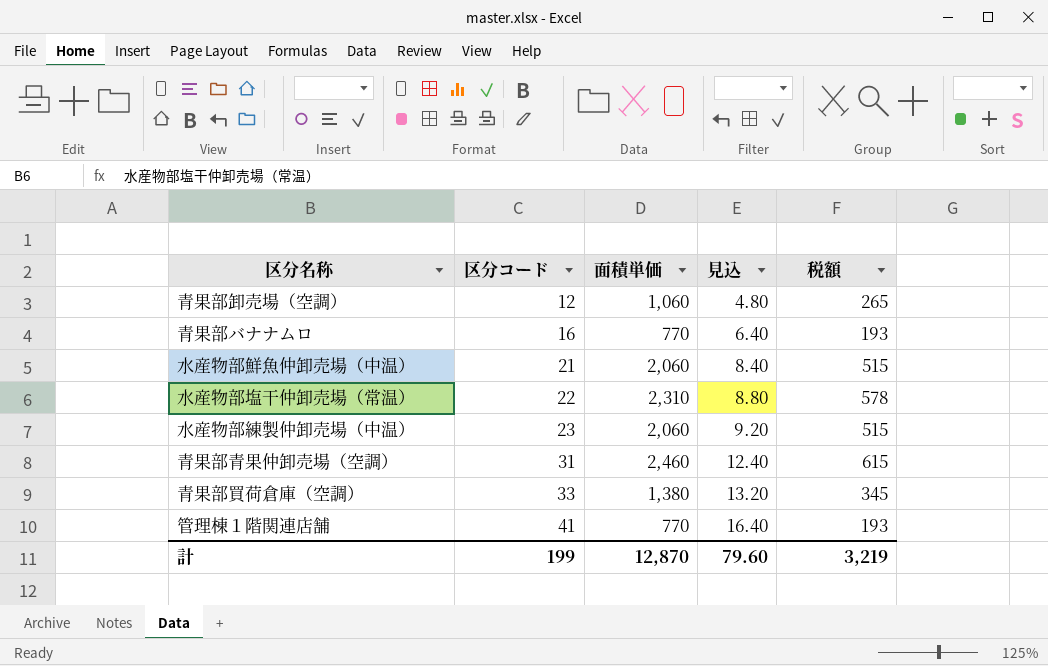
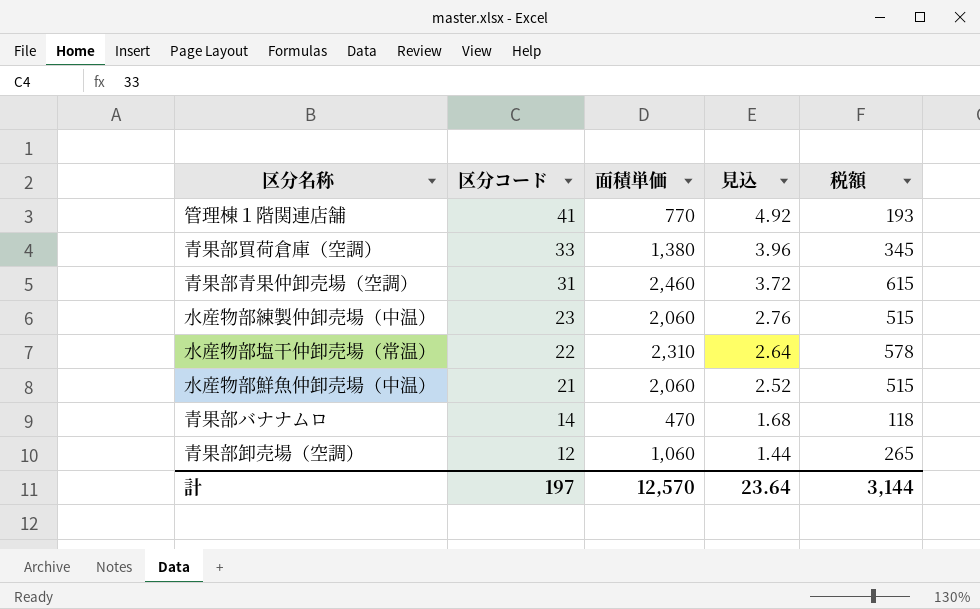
row order: 区分コード ascending -> 区分コード descending
column 見込 | formula: [区分コード] * 0.4 -> [区分コード] * 0.12
青果部バナナムロ | 区分コード: 16 -> 14
青果部バナナムロ | 面積単価: 770 -> 470
青果部バナナムロ | 税額: 193 -> 118
計 | 区分コード: 199 -> 197
計 | 面積単価: 12,870 -> 12,570
計 | 見込: 79.60 -> 23.64
計 | 税額: 3,219 -> 3,144

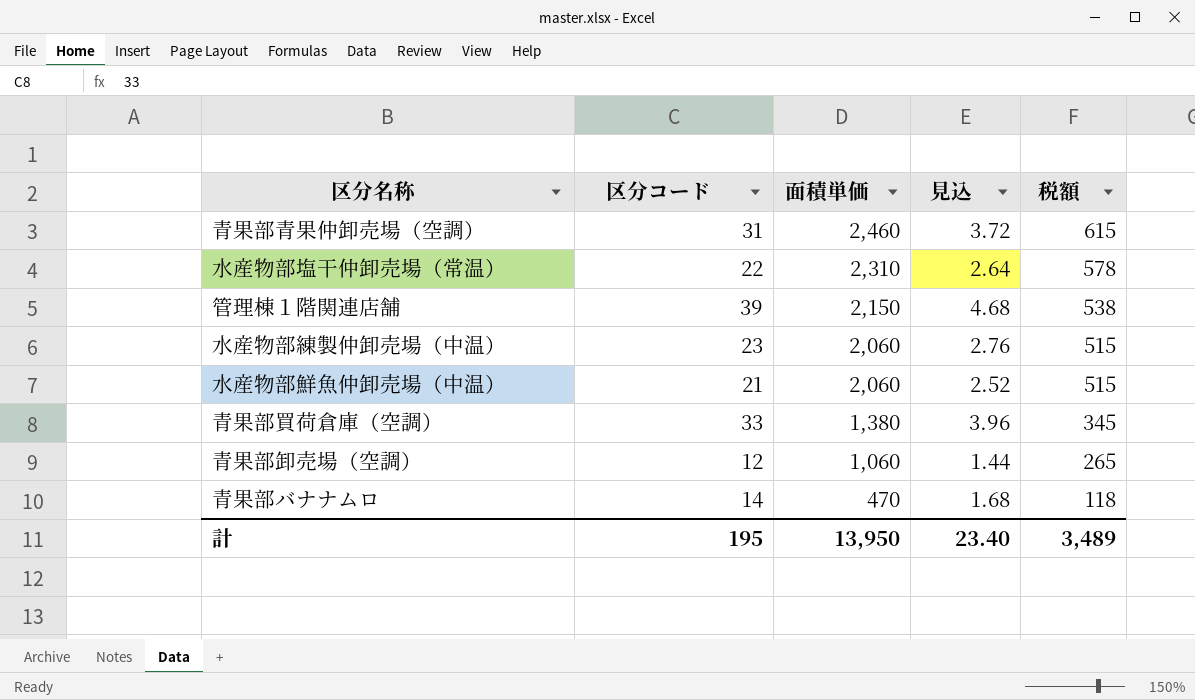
row order: 区分コード descending -> 面積単価 descending
管理棟１階関連店舗 | 区分コード: 41 -> 39
管理棟１階関連店舗 | 面積単価: 770 -> 2,150
管理棟１階関連店舗 | 見込: 4.92 -> 4.68
管理棟１階関連店舗 | 税額: 193 -> 538
計 | 区分コード: 197 -> 195
計 | 面積単価: 12,570 -> 13,950
計 | 見込: 23.64 -> 23.40
計 | 税額: 3,144 -> 3,489

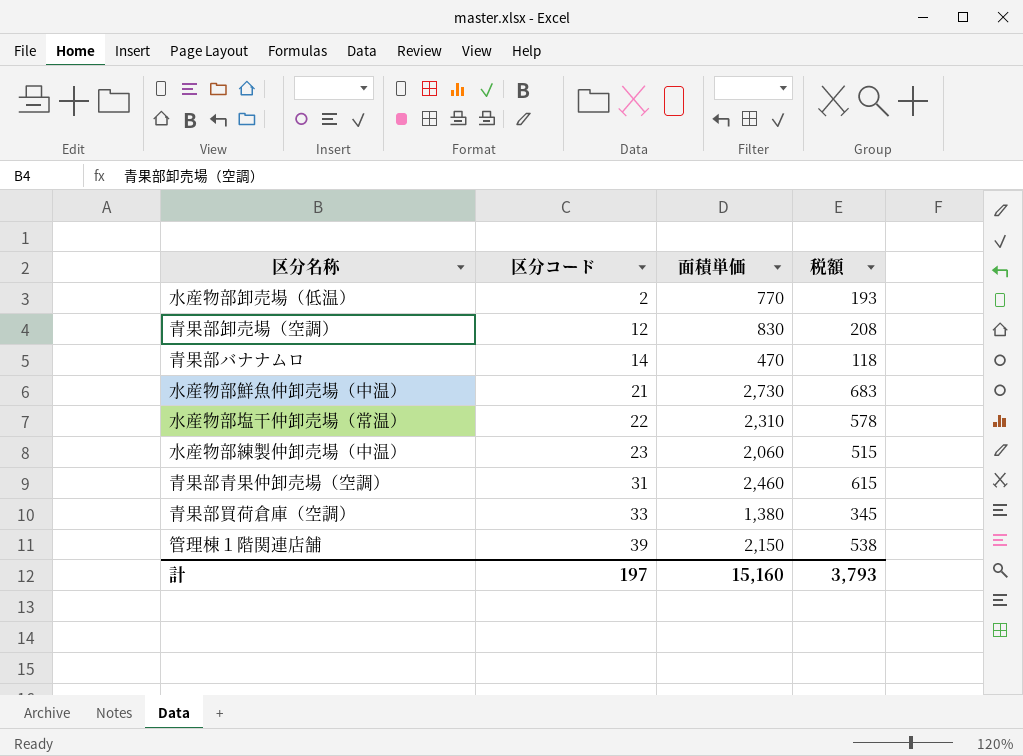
row order: 面積単価 descending -> 区分コード ascending
column 見込 | formula: [区分コード] * 0.12 -> none
row 水産物部卸売場（低温）: none -> 2 | 770 | 193
青果部卸売場（空調） | 面積単価: 1,060 -> 830
青果部卸売場（空調） | 税額: 265 -> 208
水産物部鮮魚仲卸売場（中温） | 面積単価: 2,060 -> 2,730
水産物部鮮魚仲卸売場（中温） | 税額: 515 -> 683
計 | 区分コード: 195 -> 197
計 | 面積単価: 13,950 -> 15,160
計 | 税額: 3,489 -> 3,793

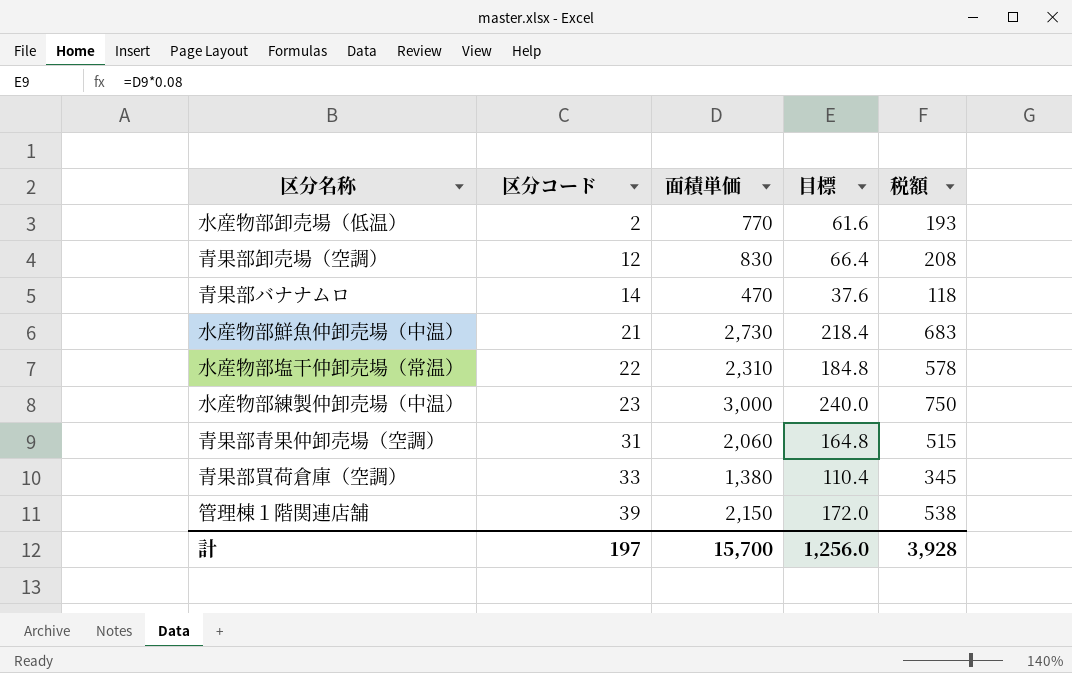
column 目標 | formula: none -> [面積単価] * 0.08
水産物部練製仲卸売場（中温） | 面積単価: 2,060 -> 3,000
水産物部練製仲卸売場（中温） | 税額: 515 -> 750
青果部青果仲卸売場（空調） | 面積単価: 2,460 -> 2,060
青果部青果仲卸売場（空調） | 税額: 615 -> 515
計 | 面積単価: 15,160 -> 15,700
計 | 税額: 3,793 -> 3,928

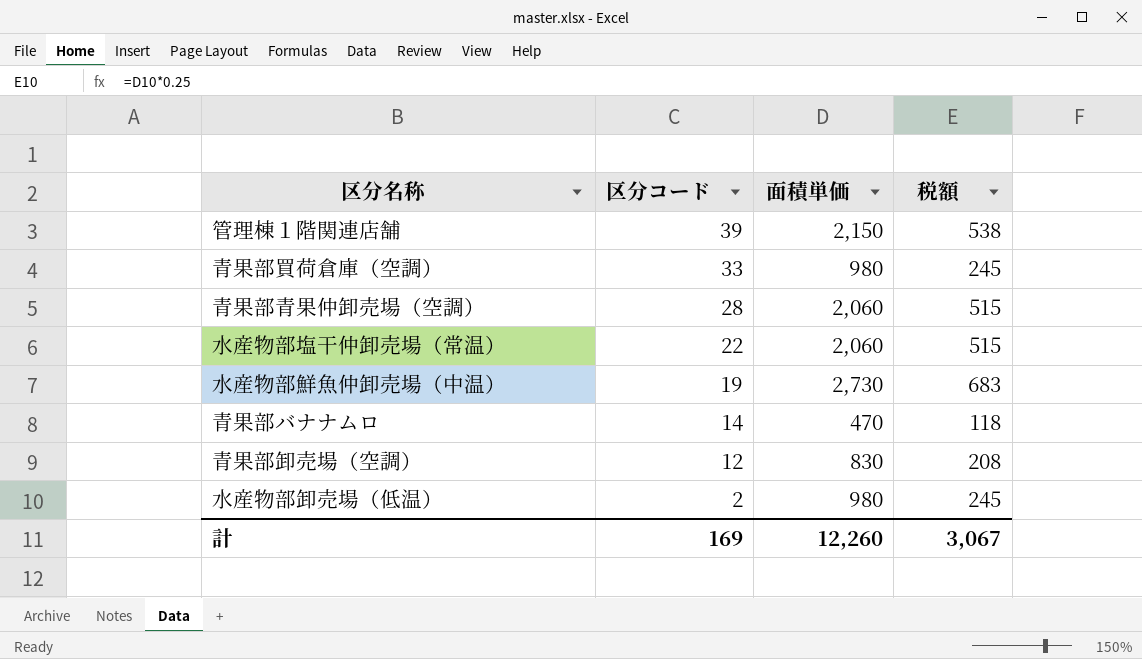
row order: 区分コード ascending -> 区分コード descending
column 目標 | formula: [面積単価] * 0.08 -> none
row 水産物部練製仲卸売場（中温）: 23 | 3,000 | 240.0 | 750 -> none
青果部買荷倉庫（空調） | 面積単価: 1,380 -> 980
青果部買荷倉庫（空調） | 税額: 345 -> 245
青果部青果仲卸売場（空調） | 区分コード: 31 -> 28
水産物部塩干仲卸売場（常温） | 面積単価: 2,310 -> 2,060
水産物部塩干仲卸売場（常温） | 税額: 578 -> 515
水産物部鮮魚仲卸売場（中温） | 区分コード: 21 -> 19
水産物部卸売場（低温） | 面積単価: 770 -> 980
水産物部卸売場（低温） | 税額: 193 -> 245
計 | 区分コード: 197 -> 169
計 | 面積単価: 15,700 -> 12,260
計 | 税額: 3,928 -> 3,067

